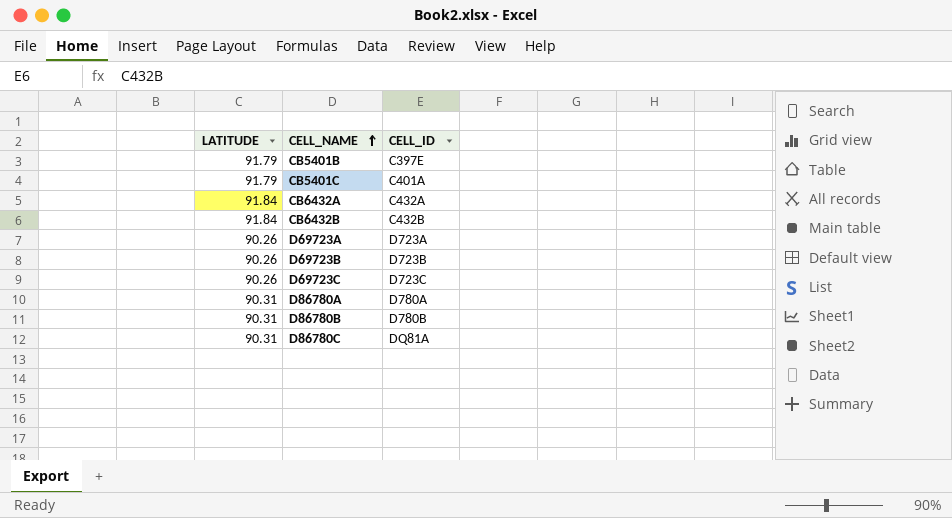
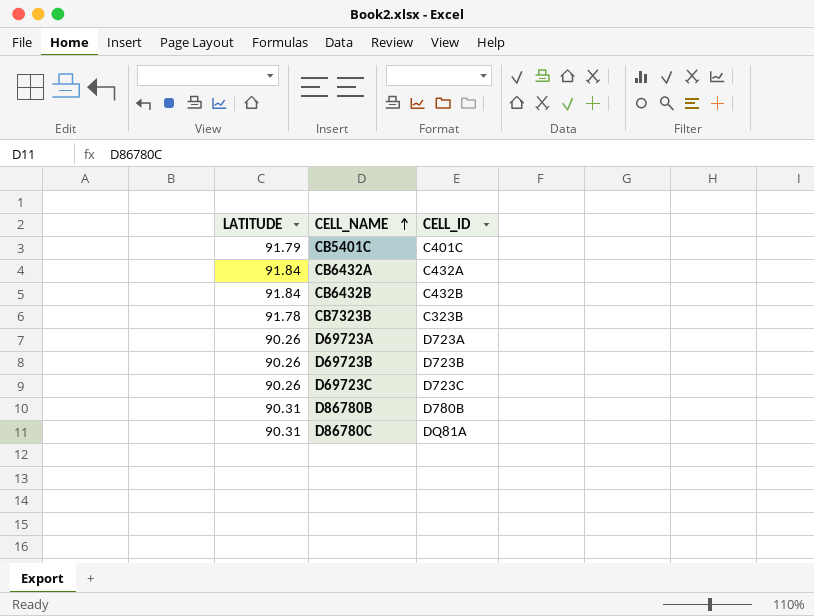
row CB5401B: 91.79 | C397E -> none
row D86780A: 90.31 | D780A -> none
CB5401C | CELL_ID: C401A -> C401C
row CB7323B: none -> 91.78 | C323B

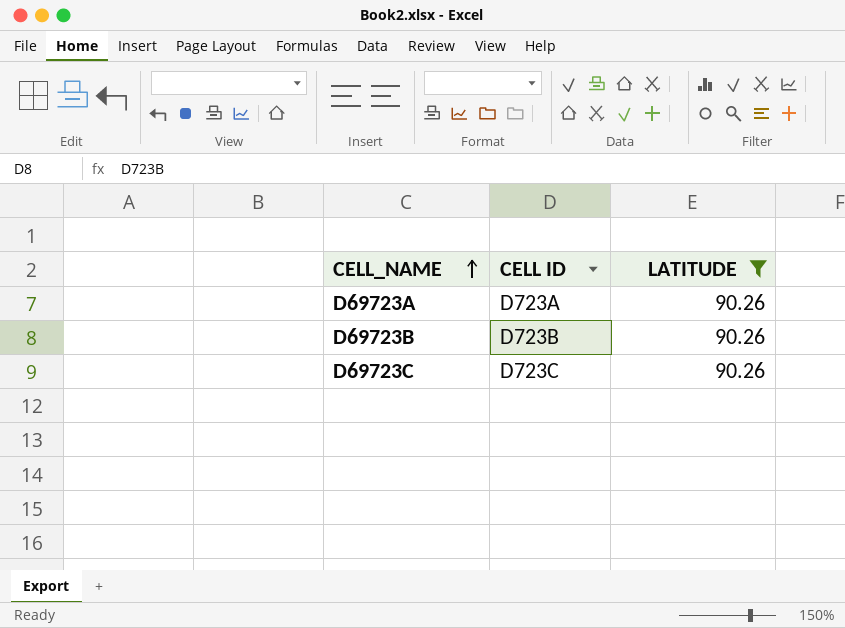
filter: none -> LATITUDE = 90.26
column name: CELL_ID -> CELL ID
column LATITUDE | position: 1 -> 3

